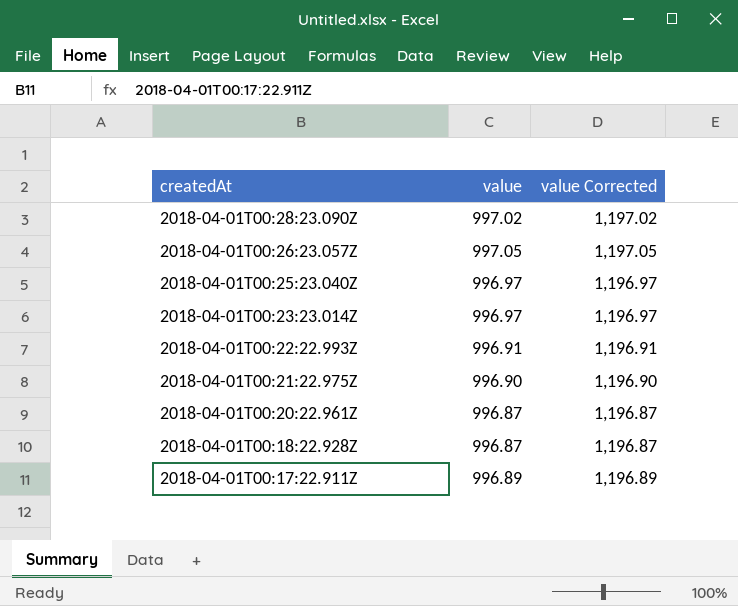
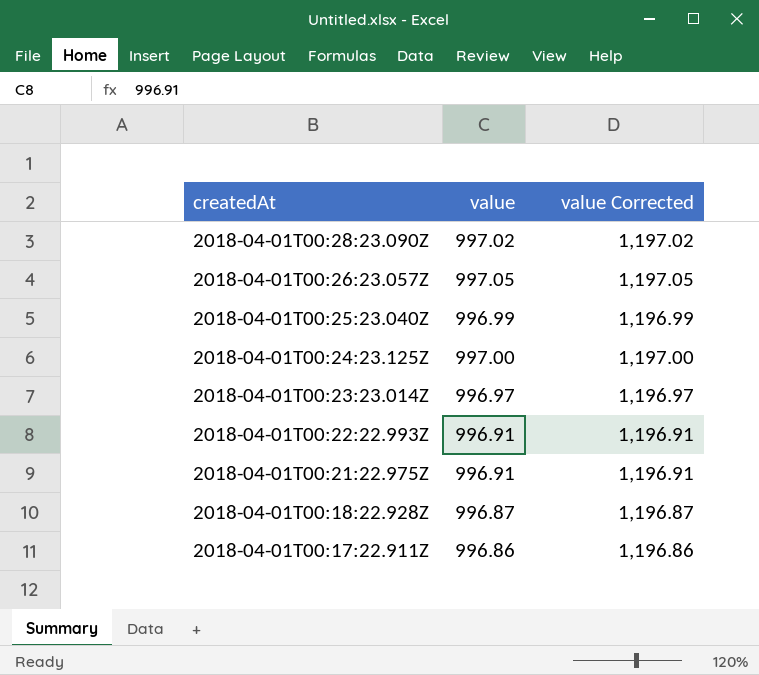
row 2018-04-01T00:20:22.961Z: 996.87 | 1,196.87 -> none
2018-04-01T00:25:23.040Z | value: 996.97 -> 996.99
2018-04-01T00:25:23.040Z | value Corrected: 1,196.97 -> 1,196.99
row 2018-04-01T00:24:23.125Z: none -> 997.00 | 1,197.00
2018-04-01T00:21:22.975Z | value: 996.90 -> 996.91
2018-04-01T00:21:22.975Z | value Corrected: 1,196.90 -> 1,196.91
2018-04-01T00:17:22.911Z | value: 996.89 -> 996.86
2018-04-01T00:17:22.911Z | value Corrected: 1,196.89 -> 1,196.86

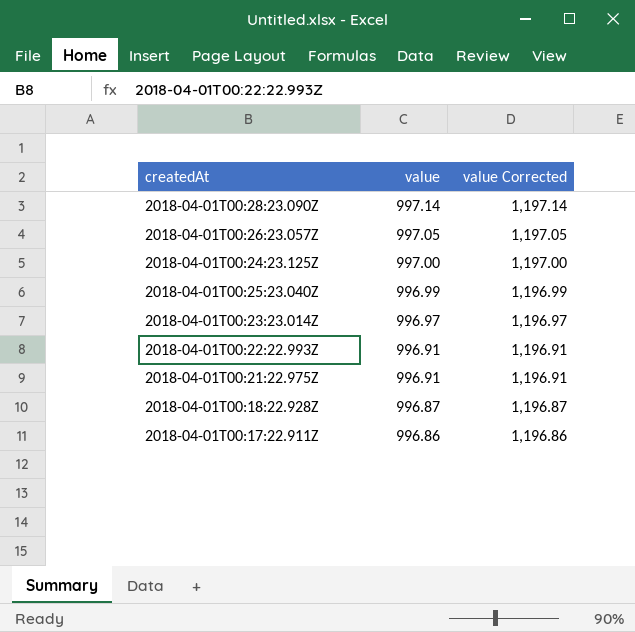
row order: createdAt descending -> value descending
2018-04-01T00:28:23.090Z | value: 997.02 -> 997.14
2018-04-01T00:28:23.090Z | value Corrected: 1,197.02 -> 1,197.14

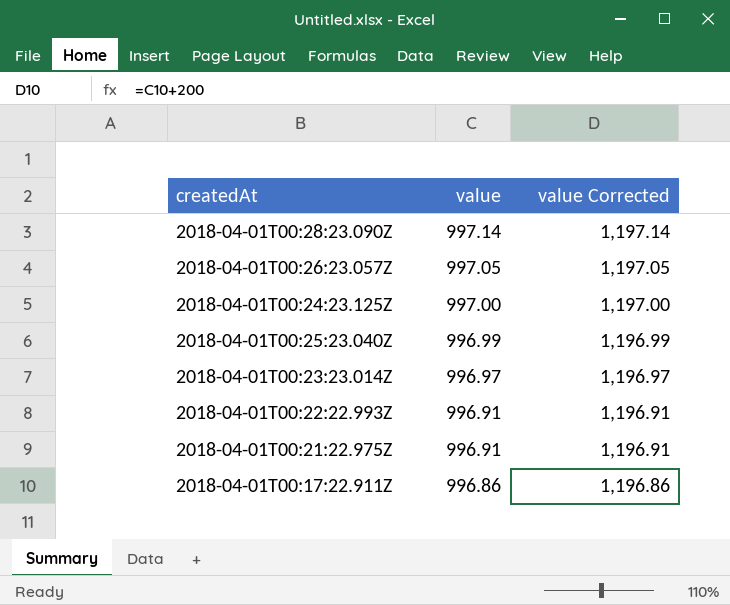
row 2018-04-01T00:18:22.928Z: 996.87 | 1,196.87 -> none

